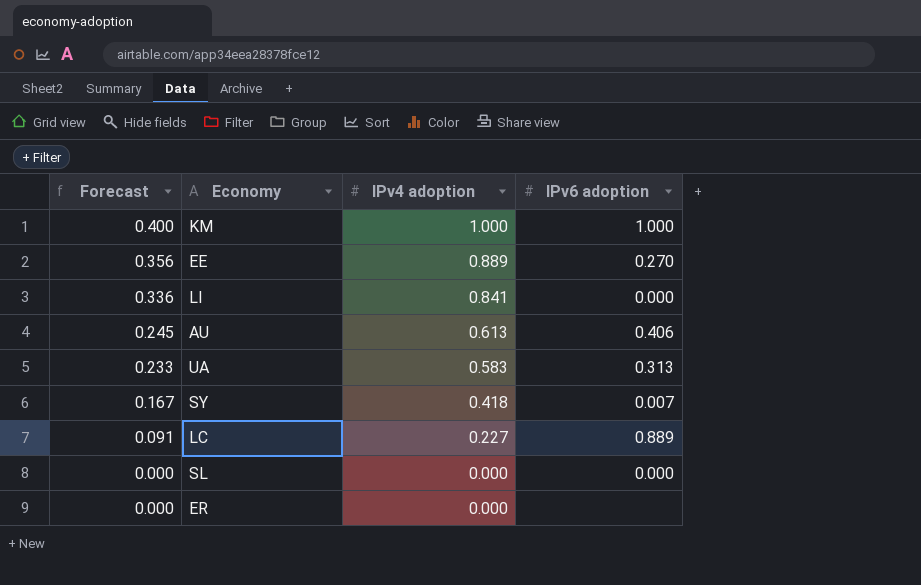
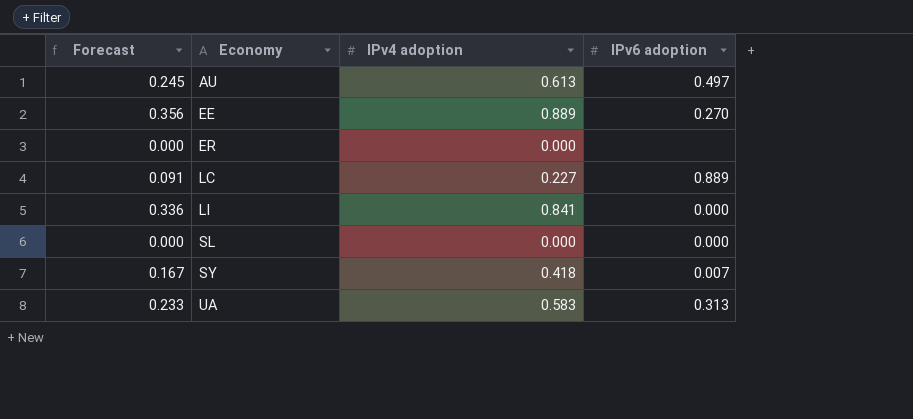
row order: Forecast descending -> Economy ascending
row KM: 0.400 | 1.000 | 1.000 -> none
AU | IPv6 adoption: 0.406 -> 0.497

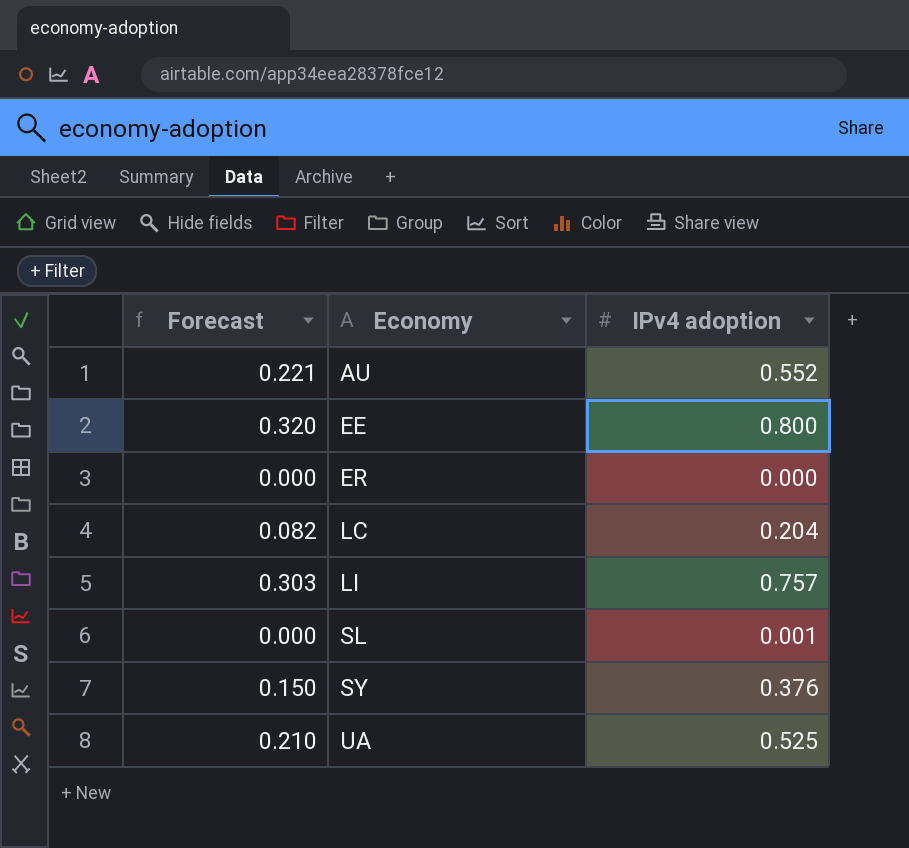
column IPv6 adoption | position: 4 -> none
AU | Forecast: 0.245 -> 0.221
AU | IPv4 adoption: 0.613 -> 0.552
EE | Forecast: 0.356 -> 0.320
EE | IPv4 adoption: 0.889 -> 0.800
LC | Forecast: 0.091 -> 0.082
LC | IPv4 adoption: 0.227 -> 0.204
LI | Forecast: 0.336 -> 0.303
LI | IPv4 adoption: 0.841 -> 0.757
SL | IPv4 adoption: 0.000 -> 0.001
SY | Forecast: 0.167 -> 0.150
SY | IPv4 adoption: 0.418 -> 0.376
UA | Forecast: 0.233 -> 0.210
UA | IPv4 adoption: 0.583 -> 0.525

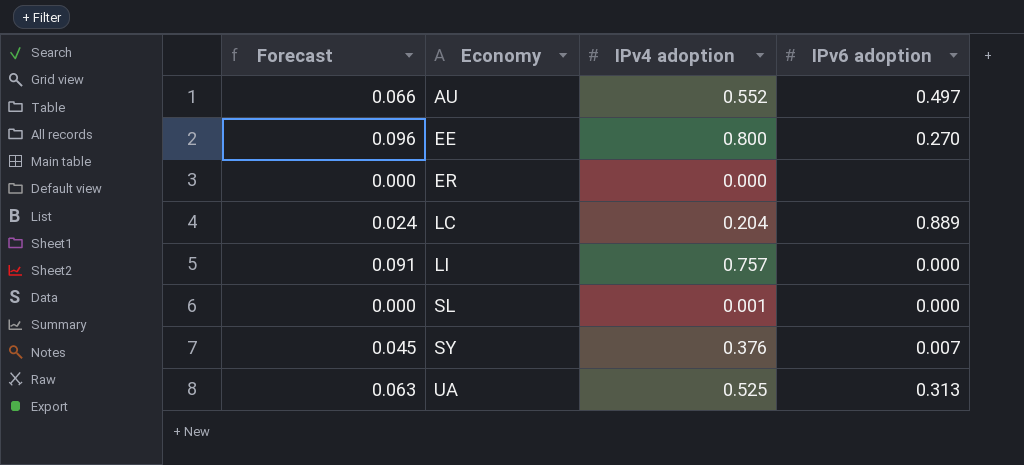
column Forecast | formula: [IPv4 adoption] * 0.4 -> [IPv4 adoption] * 0.12
column IPv6 adoption | position: none -> 4

